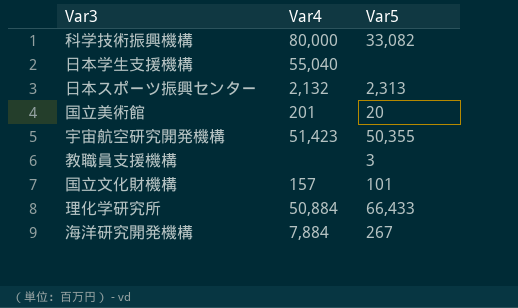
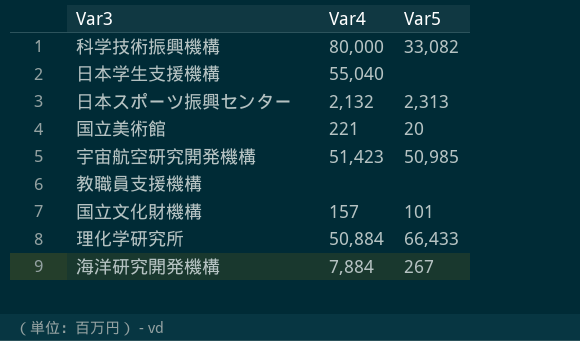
国立美術館 | Var4: 201 -> 221
宇宙航空研究開発機構 | Var5: 50,355 -> 50,985
教職員支援機構 | Var5: 3 -> none

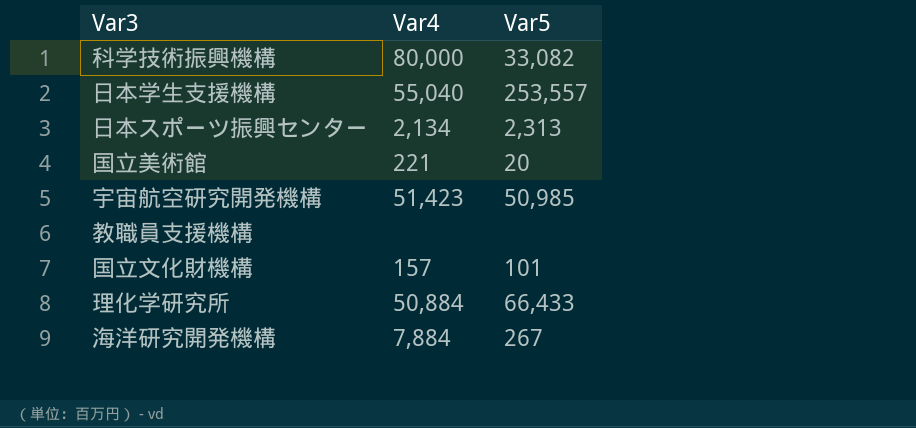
日本学生支援機構 | Var5: none -> 253,557
日本スポーツ振興センター | Var4: 2,132 -> 2,134

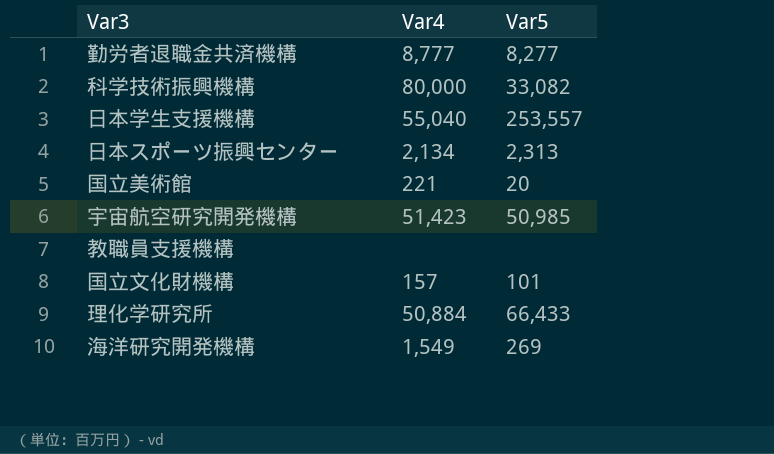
row 勤労者退職金共済機構: none -> 8,777 | 8,277
海洋研究開発機構 | Var4: 7,884 -> 1,549
海洋研究開発機構 | Var5: 267 -> 269

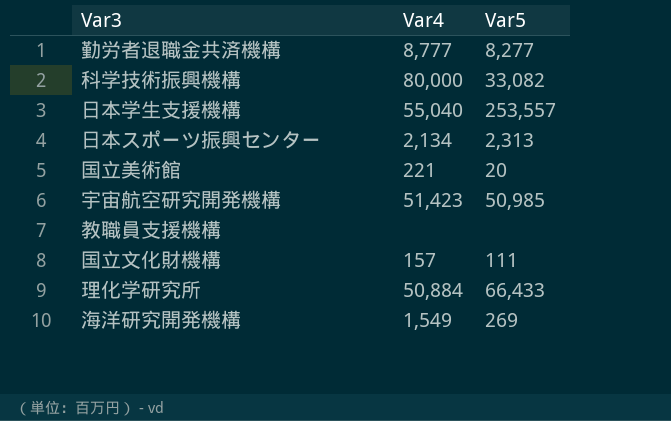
国立文化財機構 | Var5: 101 -> 111

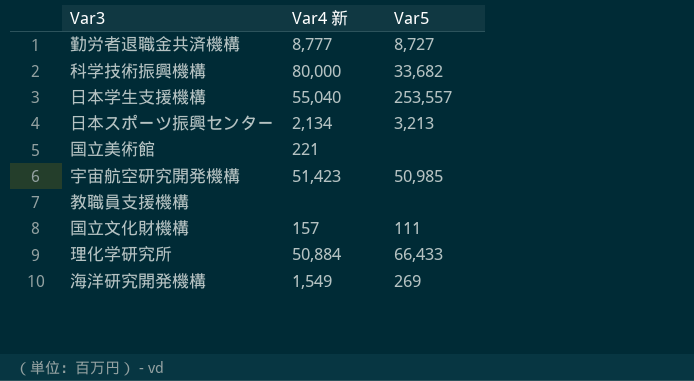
column name: Var4 -> Var4 新
勤労者退職金共済機構 | Var5: 8,277 -> 8,727
科学技術振興機構 | Var5: 33,082 -> 33,682
日本スポーツ振興センター | Var5: 2,313 -> 3,213
国立美術館 | Var5: 20 -> none

